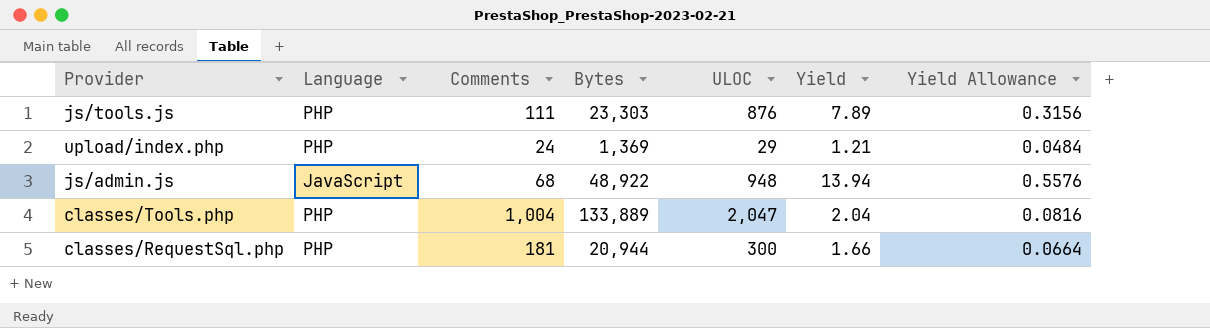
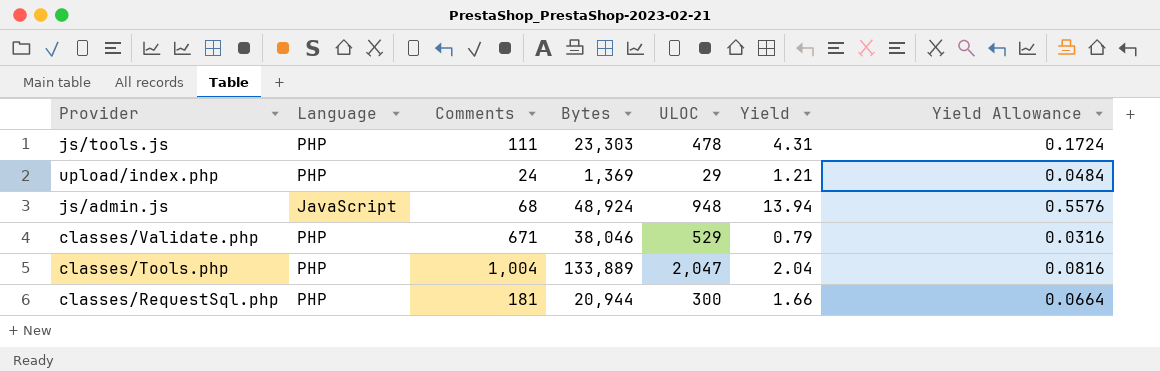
js/tools.js | ULOC: 876 -> 478
js/tools.js | Yield: 7.89 -> 4.31
js/tools.js | Yield Allowance: 0.3156 -> 0.1724
js/admin.js | Bytes: 48,922 -> 48,924
row classes/Validate.php: none -> PHP | 671 | 38,046 | 529 | 0.79 | 0.0316

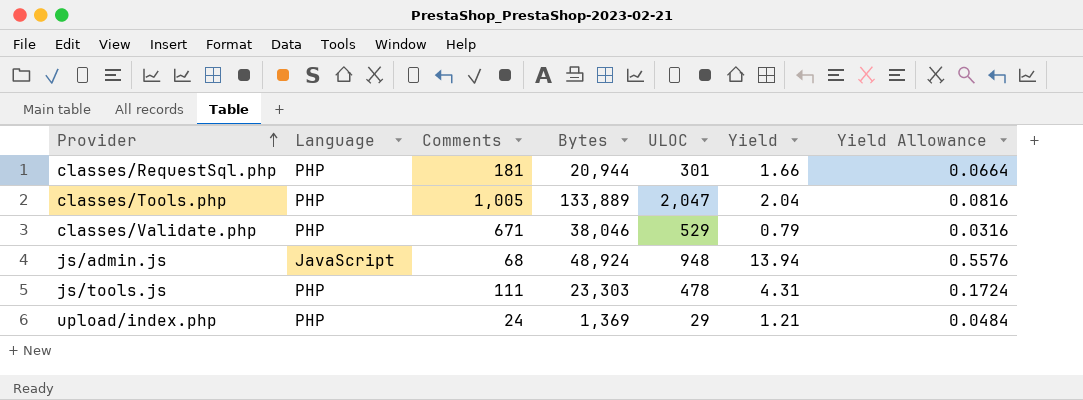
row order: none -> Provider ascending
classes/RequestSql.php | ULOC: 300 -> 301
classes/Tools.php | Comments: 1,004 -> 1,005

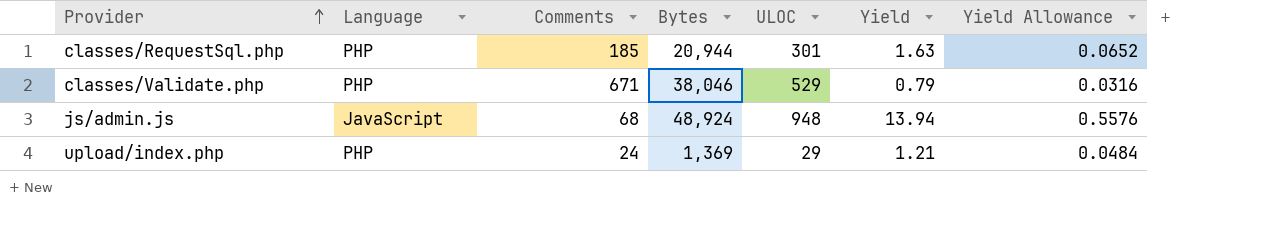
row classes/Tools.php: PHP | 1,005 | 133,889 | 2,047 | 2.04 | 0.0816 -> none
row js/tools.js: PHP | 111 | 23,303 | 478 | 4.31 | 0.1724 -> none
classes/RequestSql.php | Comments: 181 -> 185
classes/RequestSql.php | Yield: 1.66 -> 1.63
classes/RequestSql.php | Yield Allowance: 0.0664 -> 0.0652

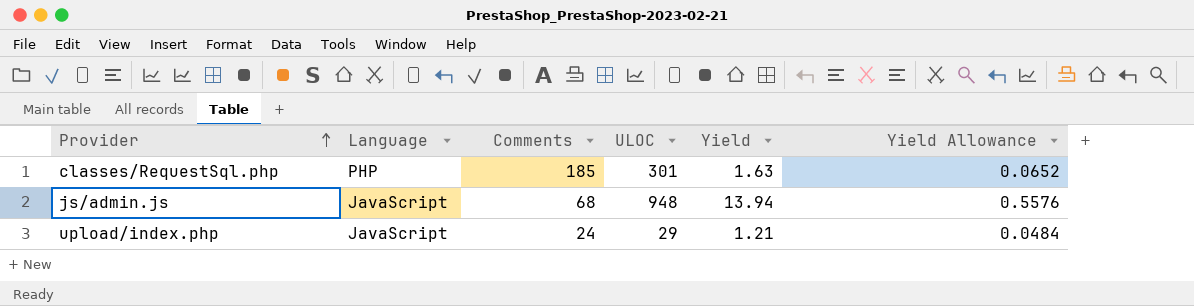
column Bytes | position: 4 -> none
row classes/Validate.php: PHP | 671 | 38,046 | 529 | 0.79 | 0.0316 -> none
upload/index.php | Language: PHP -> JavaScript

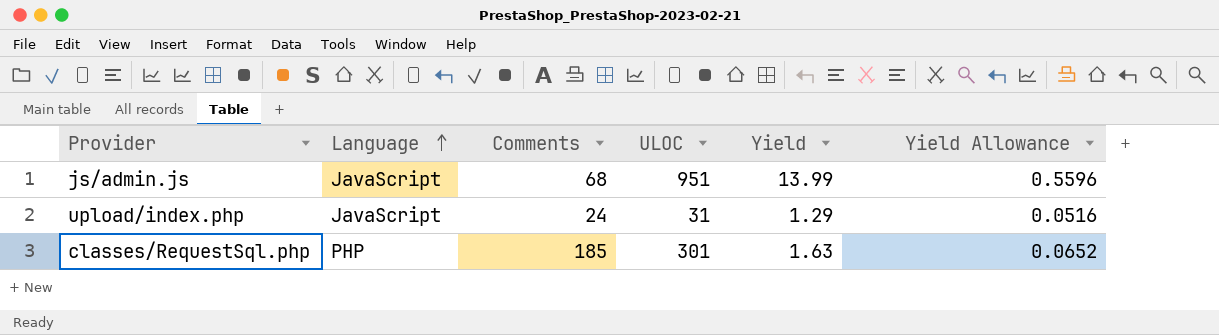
row order: Provider ascending -> Language ascending
js/admin.js | ULOC: 948 -> 951
js/admin.js | Yield: 13.94 -> 13.99
js/admin.js | Yield Allowance: 0.5576 -> 0.5596
upload/index.php | ULOC: 29 -> 31
upload/index.php | Yield: 1.21 -> 1.29
upload/index.php | Yield Allowance: 0.0484 -> 0.0516

